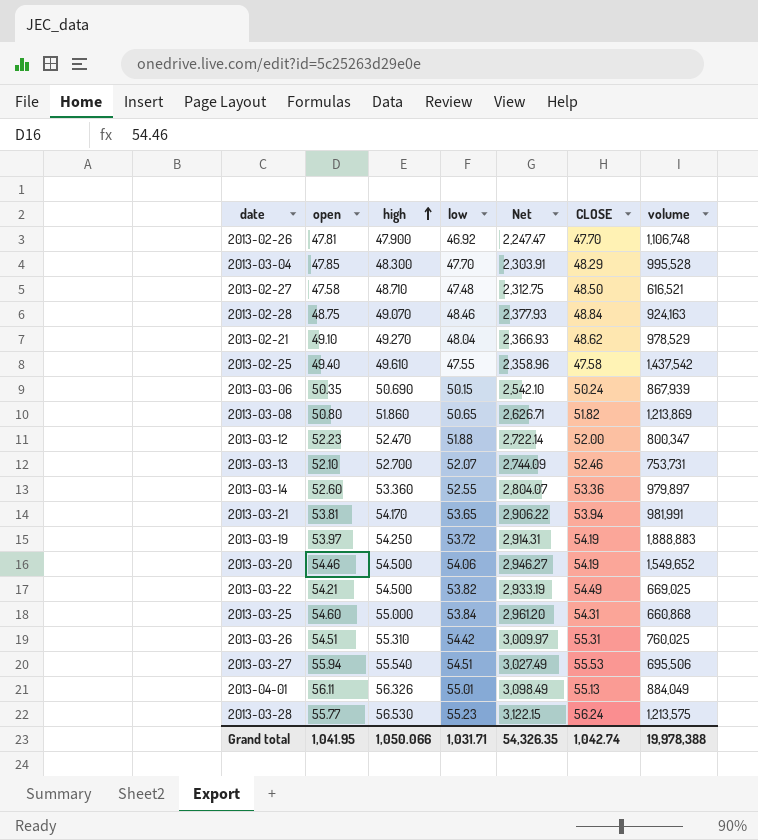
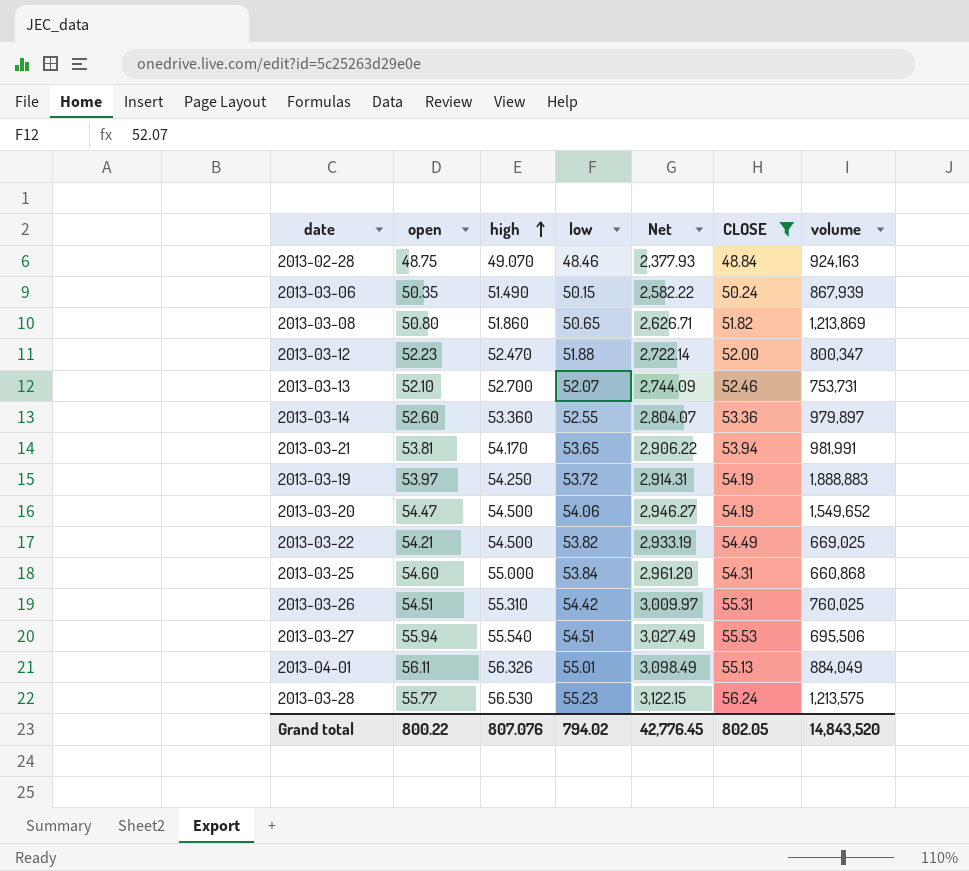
filter: none -> CLOSE >= 48.84
2013-03-06 | high: 50.690 -> 51.490
2013-03-06 | Net: 2,542.10 -> 2,582.22
2013-03-20 | open: 54.46 -> 54.47
Grand total | open: 1,041.95 -> 800.22
Grand total | high: 1,050.066 -> 807.076
Grand total | low: 1,031.71 -> 794.02
Grand total | Net: 54,326.35 -> 42,776.45
Grand total | CLOSE: 1,042.74 -> 802.05
Grand total | volume: 19,978,388 -> 14,843,520

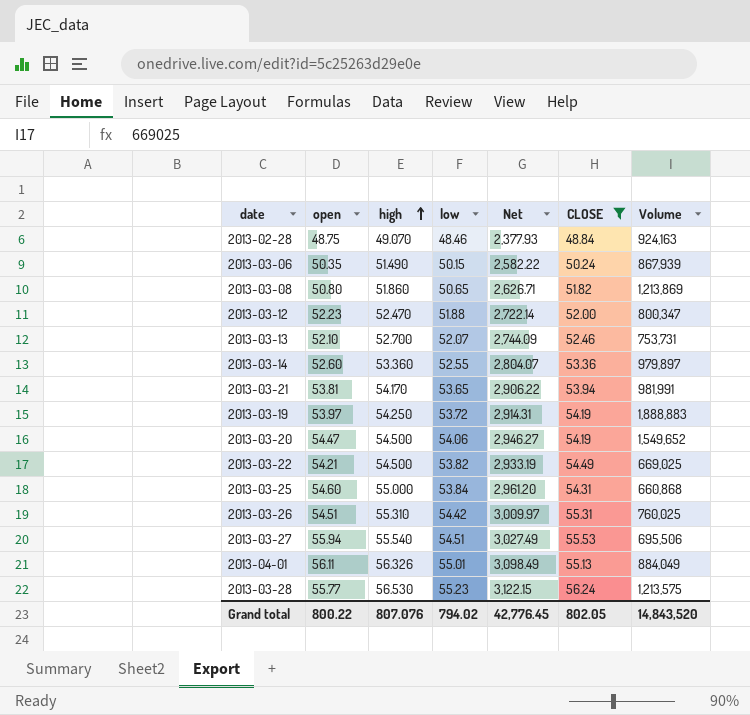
column name: volume -> Volume

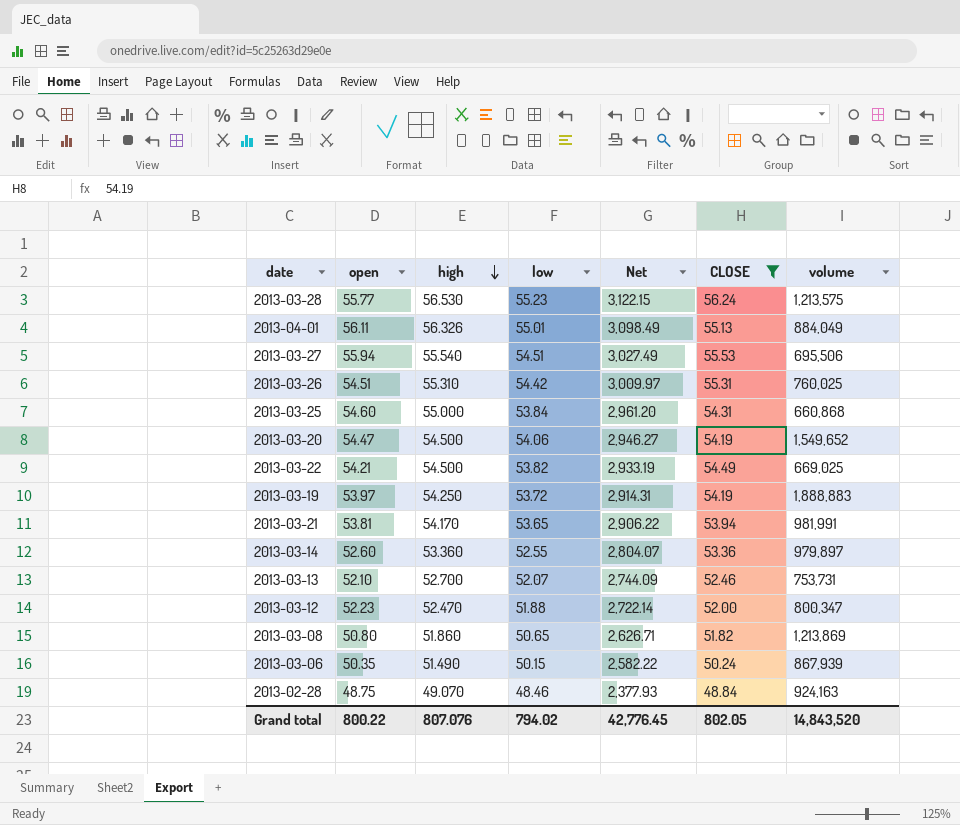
row order: high ascending -> high descending
column name: Volume -> volume

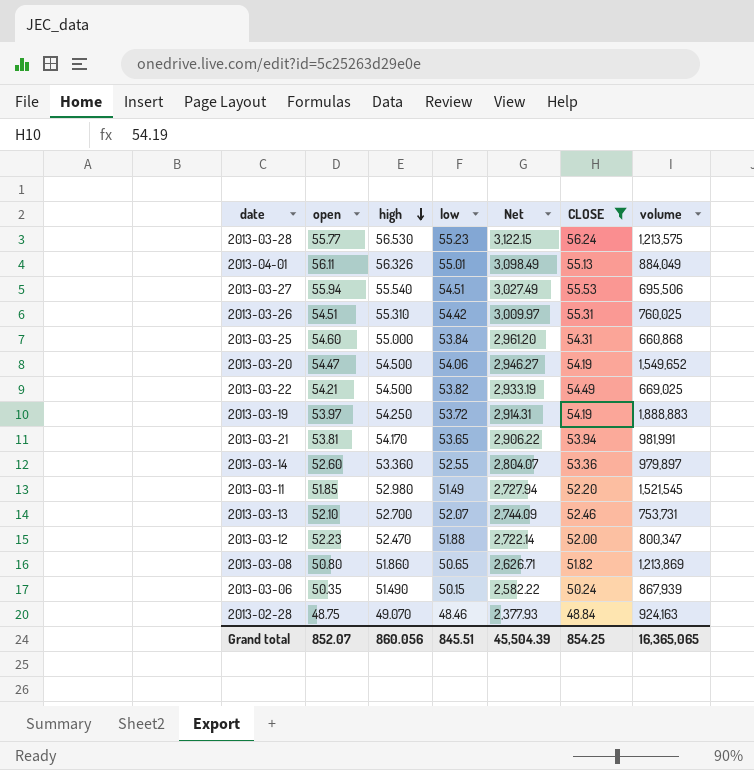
row 2013-03-11: none -> 51.85 | 52.980 | 51.49 | 2,727.94 | 52.20 | 1,521,545
Grand total | open: 800.22 -> 852.07
Grand total | high: 807.076 -> 860.056
Grand total | low: 794.02 -> 845.51
Grand total | Net: 42,776.45 -> 45,504.39
Grand total | CLOSE: 802.05 -> 854.25
Grand total | volume: 14,843,520 -> 16,365,065

